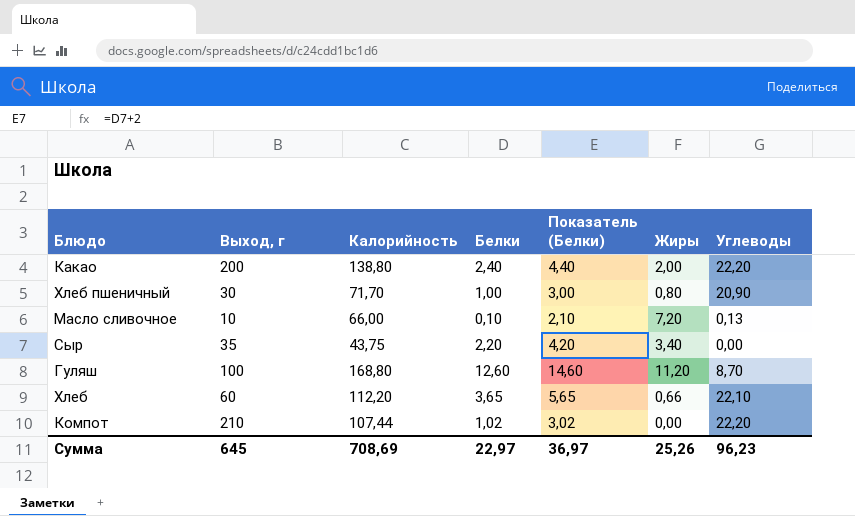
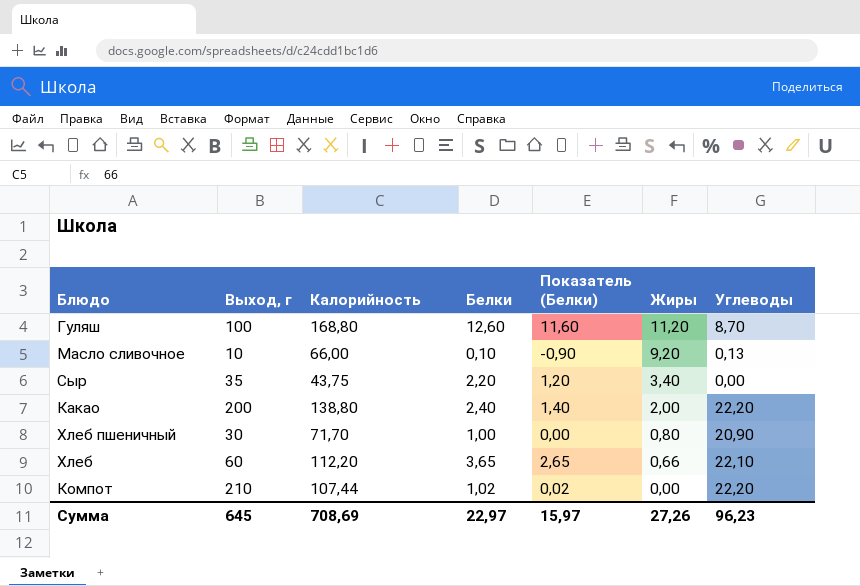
row order: none -> Жиры descending
column Показатель (Белки) | formula: [Белки] + 2 -> [Белки] - 1
Масло сливочное | Жиры: 7,20 -> 9,20
Сумма | Показатель (Белки): 36,97 -> 15,97
Сумма | Жиры: 25,26 -> 27,26

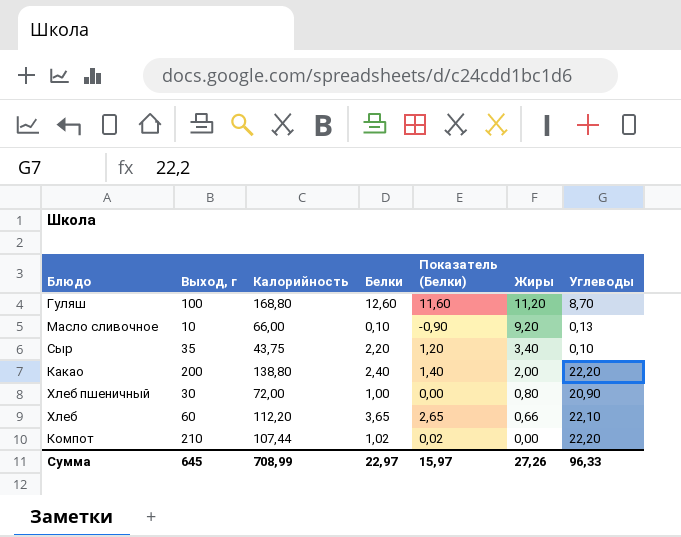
Сыр | Углеводы: 0,00 -> 0,10
Хлеб пшеничный | Калорийность: 71,70 -> 72,00
Сумма | Калорийность: 708,69 -> 708,99
Сумма | Углеводы: 96,23 -> 96,33

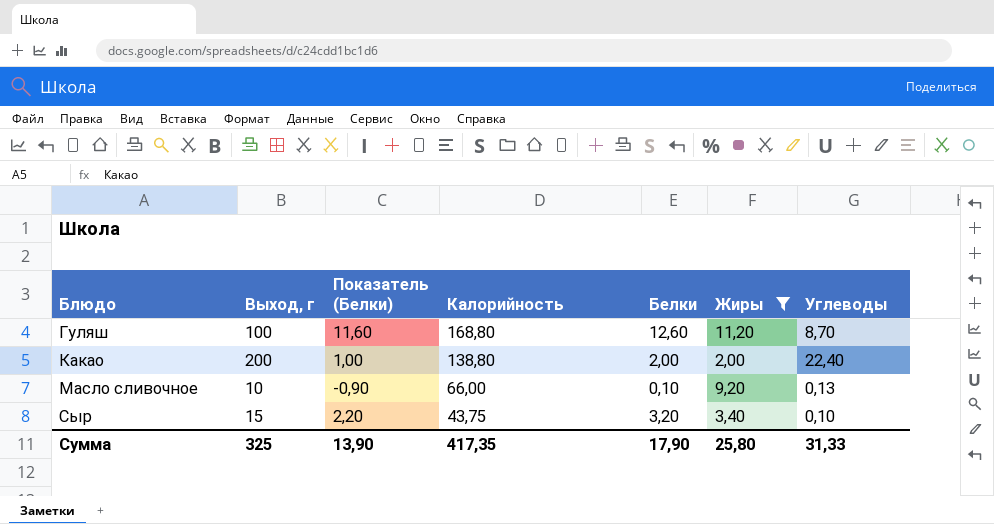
filter: none -> Жиры >= 2,00
row order: Жиры descending -> Блюдо ascending
column Показатель (Белки) | position: 5 -> 3
Какао | Показатель (Белки): 1,40 -> 1,00
Какао | Белки: 2,40 -> 2,00
Какао | Углеводы: 22,20 -> 22,40
Сыр | Выход, г: 35 -> 15
Сыр | Показатель (Белки): 1,20 -> 2,20
Сыр | Белки: 2,20 -> 3,20
Сумма | Выход, г: 645 -> 325
Сумма | Показатель (Белки): 15,97 -> 13,90
Сумма | Калорийность: 708,99 -> 417,35
Сумма | Белки: 22,97 -> 17,90
Сумма | Жиры: 27,26 -> 25,80
Сумма | Углеводы: 96,33 -> 31,33

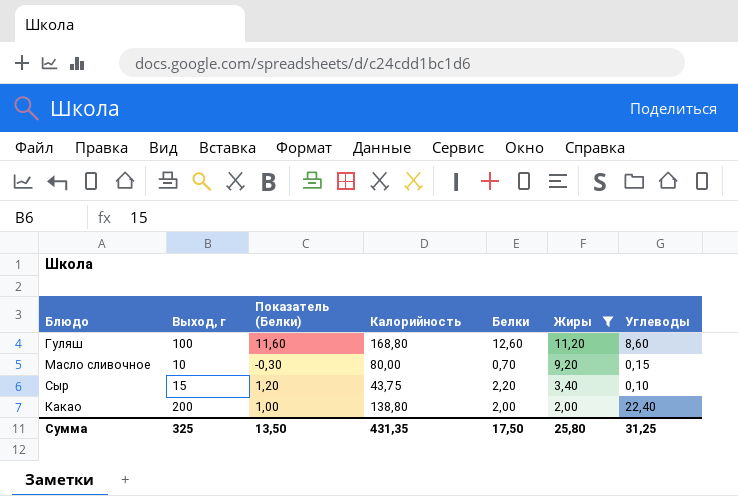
row order: Блюдо ascending -> Жиры descending
Гуляш | Углеводы: 8,70 -> 8,60
Масло сливочное | Показатель (Белки): -0,90 -> -0,30
Масло сливочное | Калорийность: 66,00 -> 80,00
Масло сливочное | Белки: 0,10 -> 0,70
Масло сливочное | Углеводы: 0,13 -> 0,15
Сыр | Показатель (Белки): 2,20 -> 1,20
Сыр | Белки: 3,20 -> 2,20
Сумма | Показатель (Белки): 13,90 -> 13,50
Сумма | Калорийность: 417,35 -> 431,35
Сумма | Белки: 17,90 -> 17,50
Сумма | Углеводы: 31,33 -> 31,25

